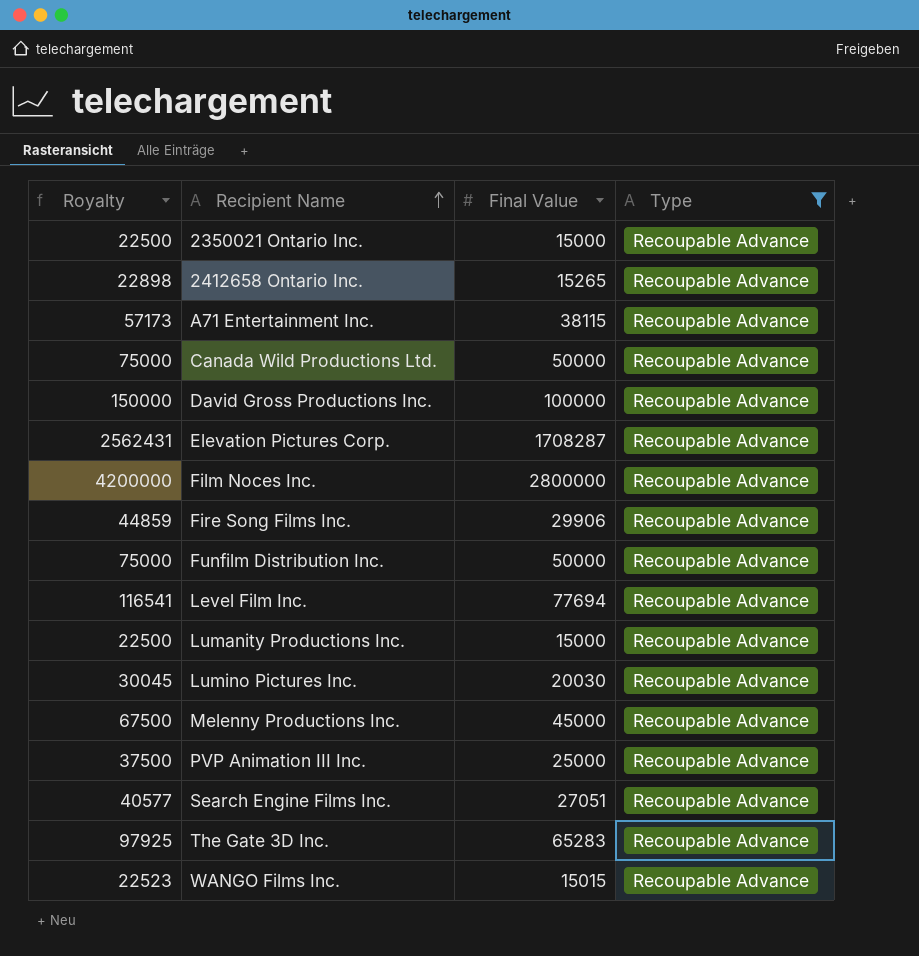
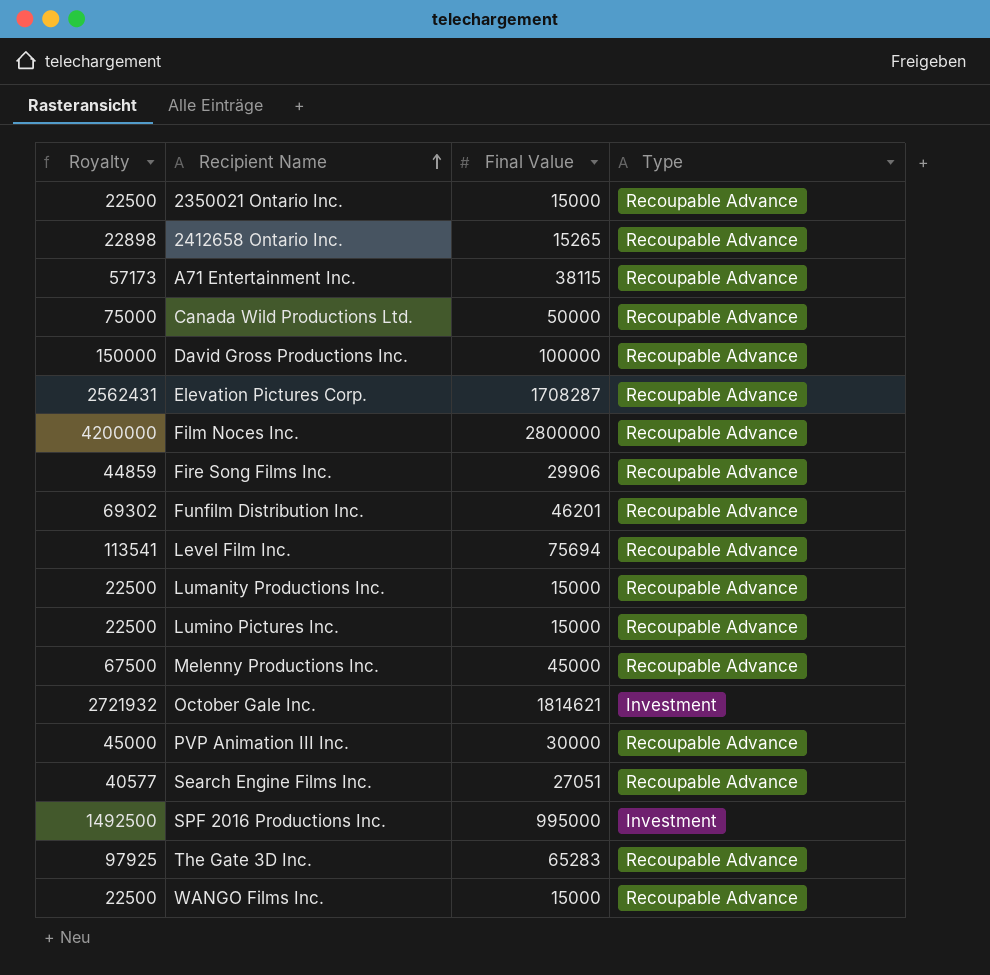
filter: Type = Recoupable Advance -> none
Funfilm Distribution Inc. | Royalty: 75000 -> 69302
Funfilm Distribution Inc. | Final Value: 50000 -> 46201
Level Film Inc. | Royalty: 116541 -> 113541
Level Film Inc. | Final Value: 77694 -> 75694
Lumino Pictures Inc. | Royalty: 30045 -> 22500
Lumino Pictures Inc. | Final Value: 20030 -> 15000
PVP Animation III Inc. | Royalty: 37500 -> 45000
PVP Animation III Inc. | Final Value: 25000 -> 30000
WANGO Films Inc. | Royalty: 22523 -> 22500
WANGO Films Inc. | Final Value: 15015 -> 15000

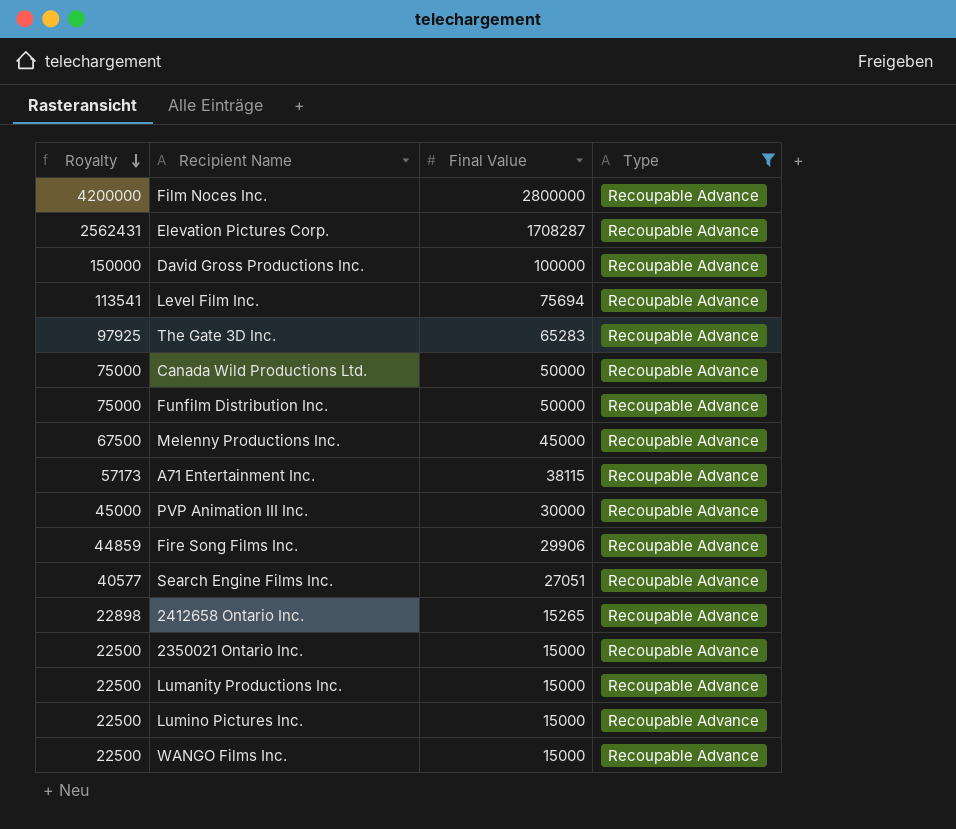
filter: none -> Type = Recoupable Advance
row order: Recipient Name ascending -> Royalty descending
Funfilm Distribution Inc. | Royalty: 69302 -> 75000
Funfilm Distribution Inc. | Final Value: 46201 -> 50000

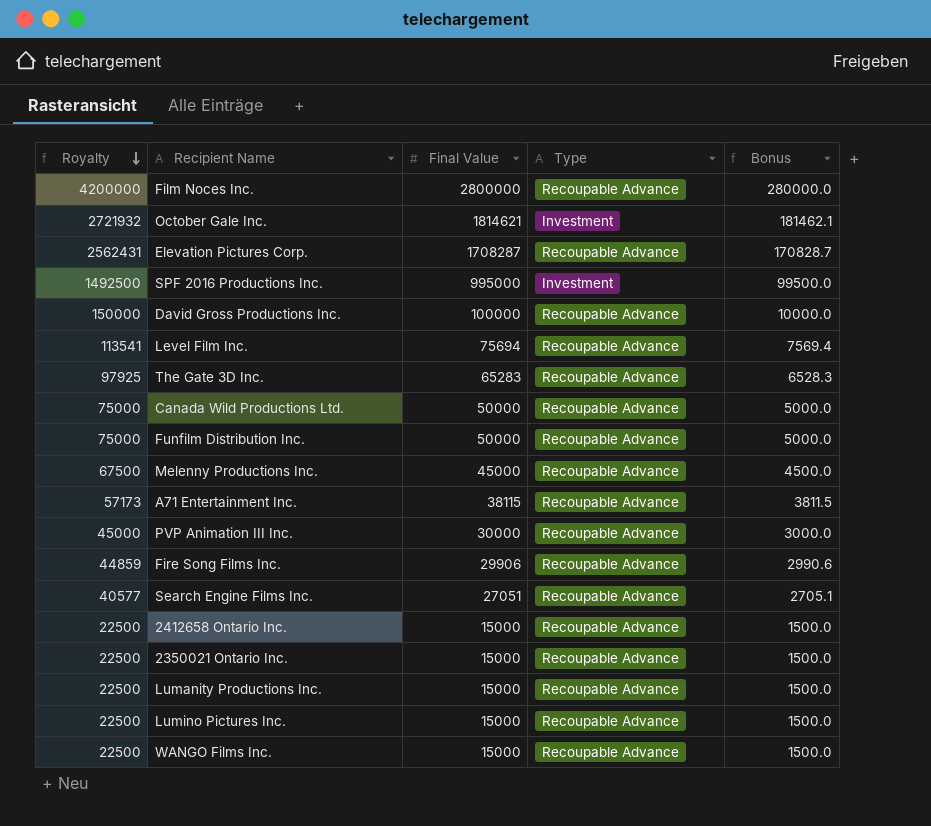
filter: Type = Recoupable Advance -> none
column Bonus | formula: none -> [Final Value] * 0.1
2412658 Ontario Inc. | Royalty: 22898 -> 22500
2412658 Ontario Inc. | Final Value: 15265 -> 15000

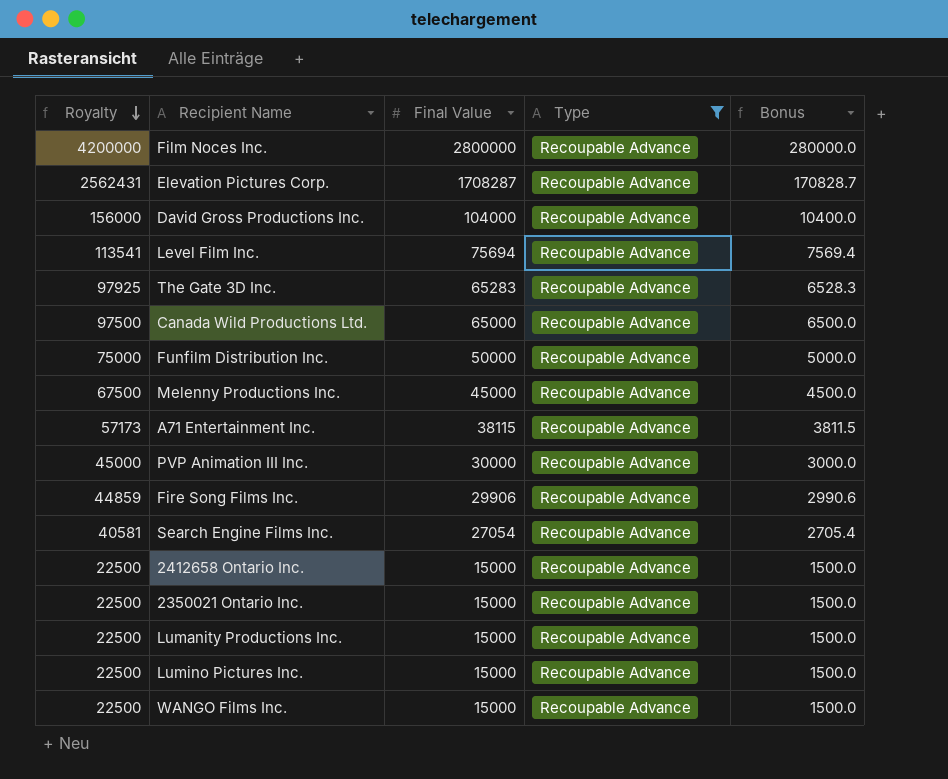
filter: none -> Type = Recoupable Advance
David Gross Productions Inc. | Royalty: 150000 -> 156000
David Gross Productions Inc. | Final Value: 100000 -> 104000
David Gross Productions Inc. | Bonus: 10000.0 -> 10400.0
Canada Wild Productions Ltd. | Royalty: 75000 -> 97500
Canada Wild Productions Ltd. | Final Value: 50000 -> 65000
Canada Wild Productions Ltd. | Bonus: 5000.0 -> 6500.0
Search Engine Films Inc. | Royalty: 40577 -> 40581
Search Engine Films Inc. | Final Value: 27051 -> 27054
Search Engine Films Inc. | Bonus: 2705.1 -> 2705.4

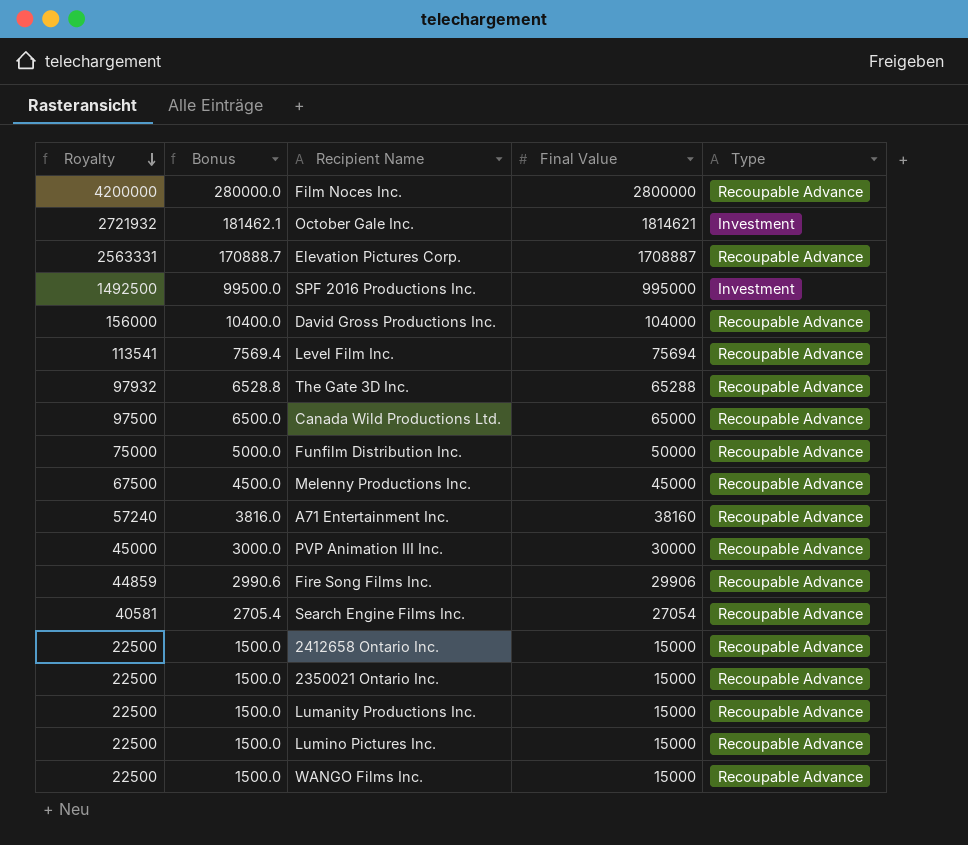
filter: Type = Recoupable Advance -> none
column Bonus | position: 5 -> 2
Elevation Pictures Corp. | Royalty: 2562431 -> 2563331
Elevation Pictures Corp. | Bonus: 170828.7 -> 170888.7
Elevation Pictures Corp. | Final Value: 1708287 -> 1708887
The Gate 3D Inc. | Royalty: 97925 -> 97932
The Gate 3D Inc. | Bonus: 6528.3 -> 6528.8
The Gate 3D Inc. | Final Value: 65283 -> 65288
A71 Entertainment Inc. | Royalty: 57173 -> 57240
A71 Entertainment Inc. | Bonus: 3811.5 -> 3816.0
A71 Entertainment Inc. | Final Value: 38115 -> 38160

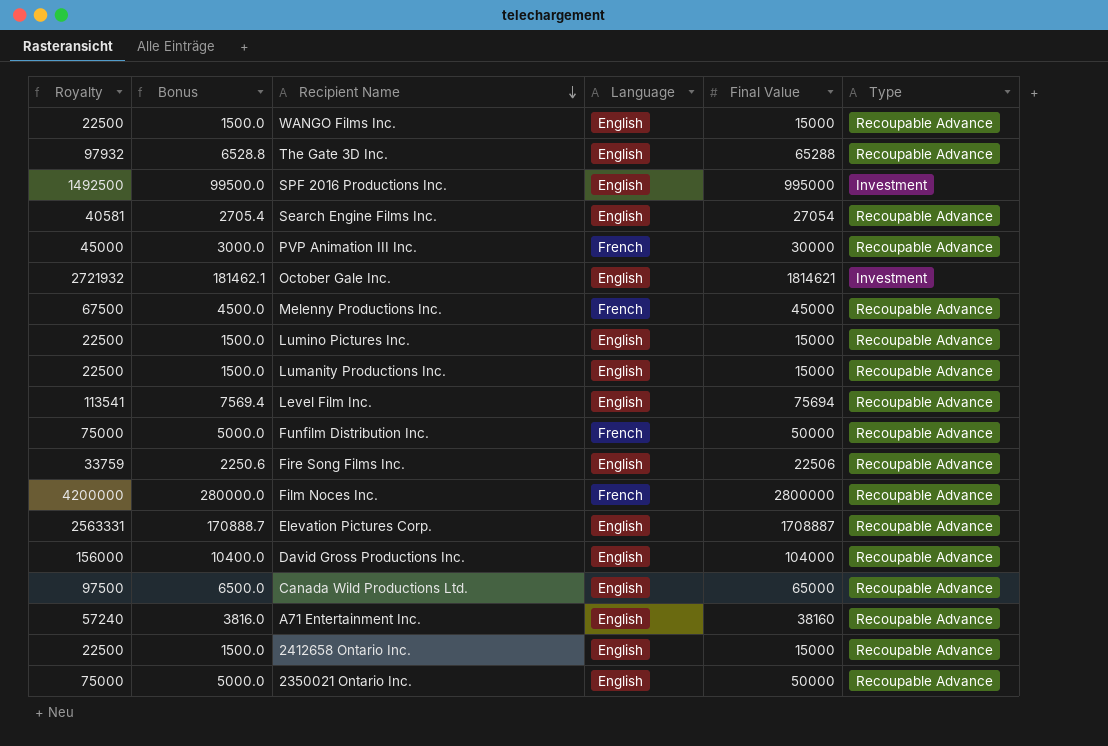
row order: Royalty descending -> Recipient Name descending
column Language | position: none -> 4
Fire Song Films Inc. | Royalty: 44859 -> 33759
Fire Song Films Inc. | Bonus: 2990.6 -> 2250.6
Fire Song Films Inc. | Final Value: 29906 -> 22506
2350021 Ontario Inc. | Royalty: 22500 -> 75000
2350021 Ontario Inc. | Bonus: 1500.0 -> 5000.0
2350021 Ontario Inc. | Final Value: 15000 -> 50000

